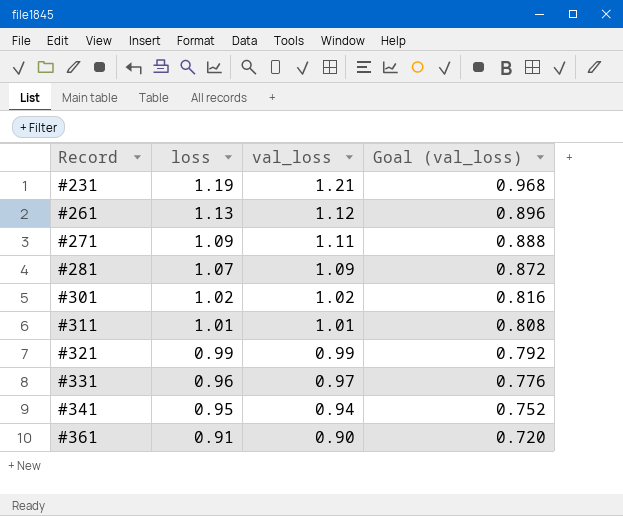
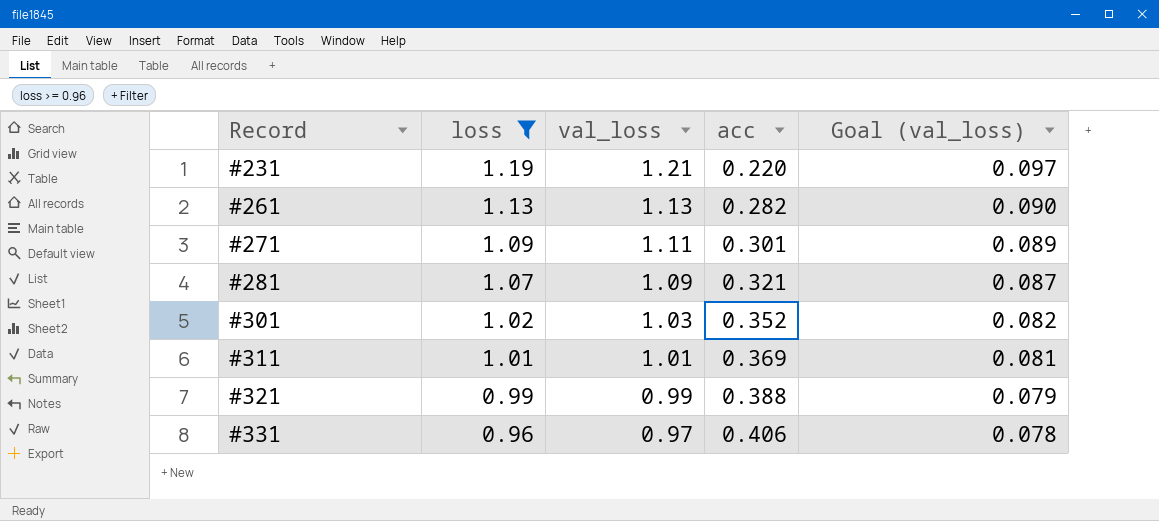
filter: none -> loss >= 0.96
column acc | position: none -> 4
column Goal (val_loss) | formula: [val_loss] * 0.8 -> [val_loss] * 0.08
#261 | val_loss: 1.12 -> 1.13
#301 | val_loss: 1.02 -> 1.03

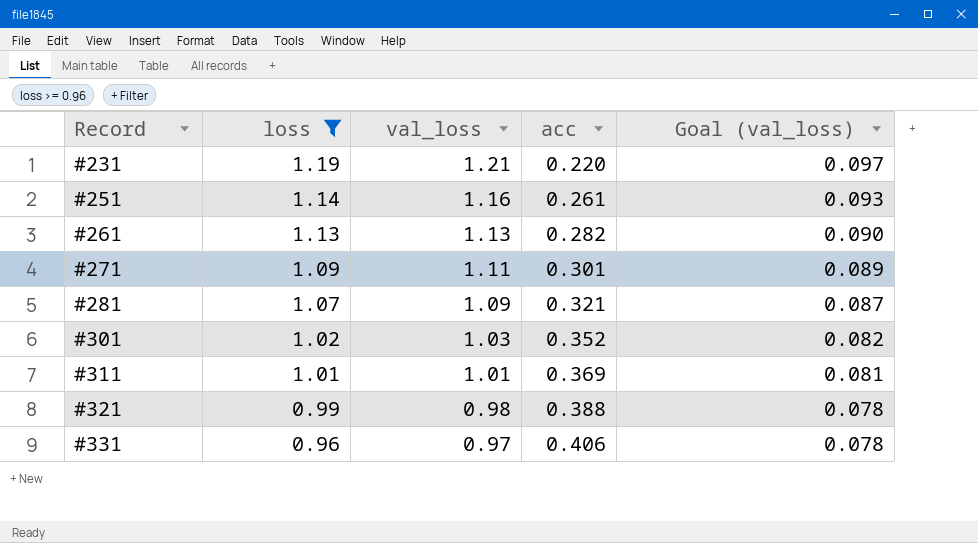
row #251: none -> 1.14 | 1.16 | 0.261 | 0.093
#321 | val_loss: 0.99 -> 0.98
#321 | Goal (val_loss): 0.079 -> 0.078

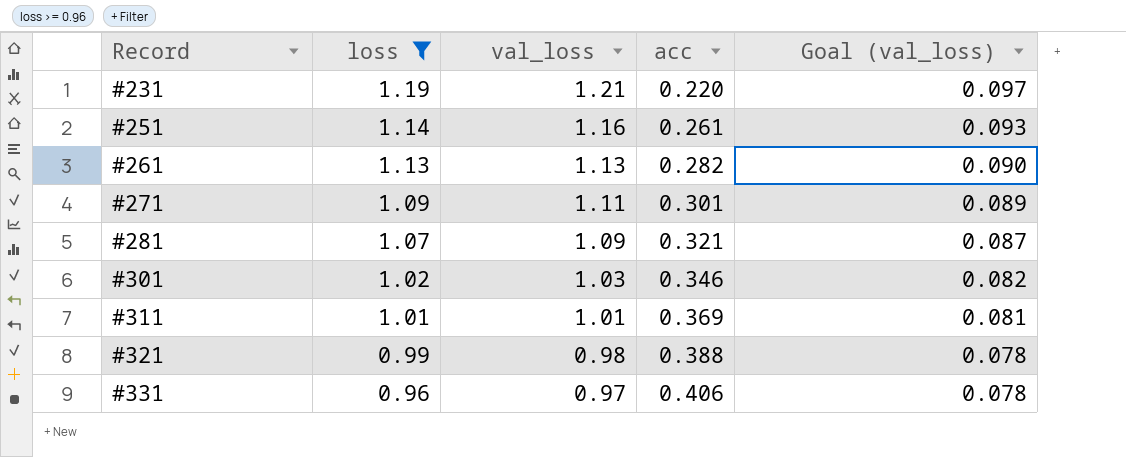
#301 | acc: 0.352 -> 0.346

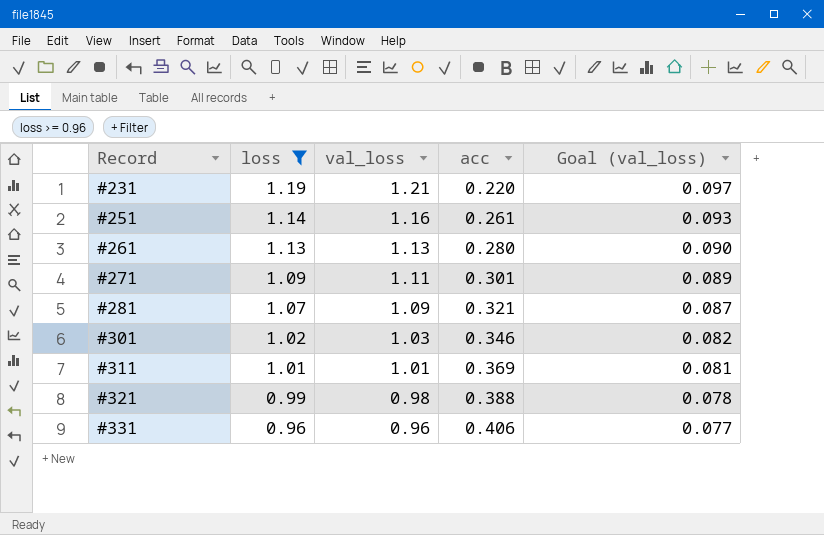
#261 | acc: 0.282 -> 0.280
#331 | val_loss: 0.97 -> 0.96
#331 | Goal (val_loss): 0.078 -> 0.077

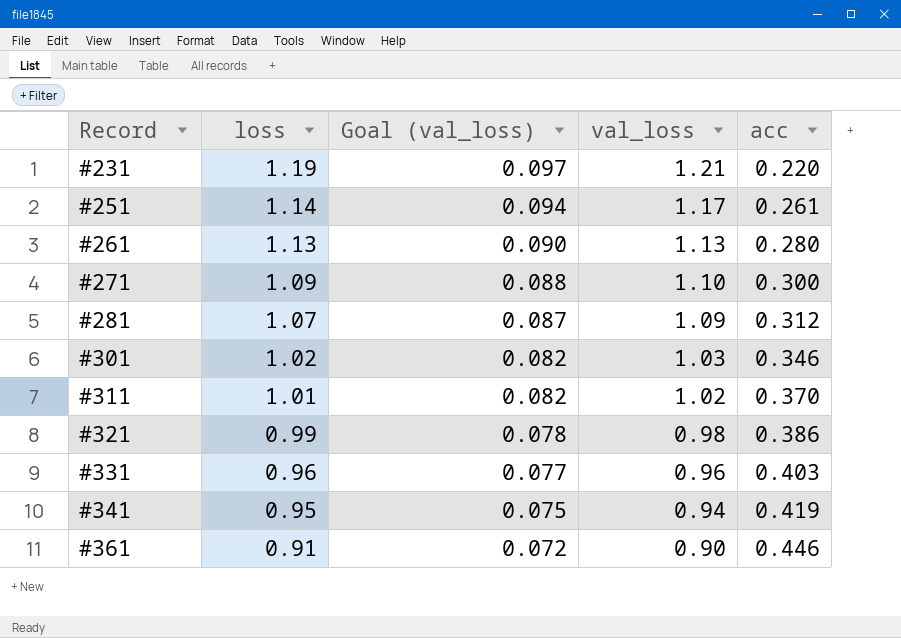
filter: loss >= 0.96 -> none
column Goal (val_loss) | position: 5 -> 3
#251 | Goal (val_loss): 0.093 -> 0.094
#251 | val_loss: 1.16 -> 1.17
#271 | Goal (val_loss): 0.089 -> 0.088
#271 | val_loss: 1.11 -> 1.10
#271 | acc: 0.301 -> 0.300
#281 | acc: 0.321 -> 0.312
#311 | Goal (val_loss): 0.081 -> 0.082
#311 | val_loss: 1.01 -> 1.02
#311 | acc: 0.369 -> 0.370
#321 | acc: 0.388 -> 0.386
#331 | acc: 0.406 -> 0.403

